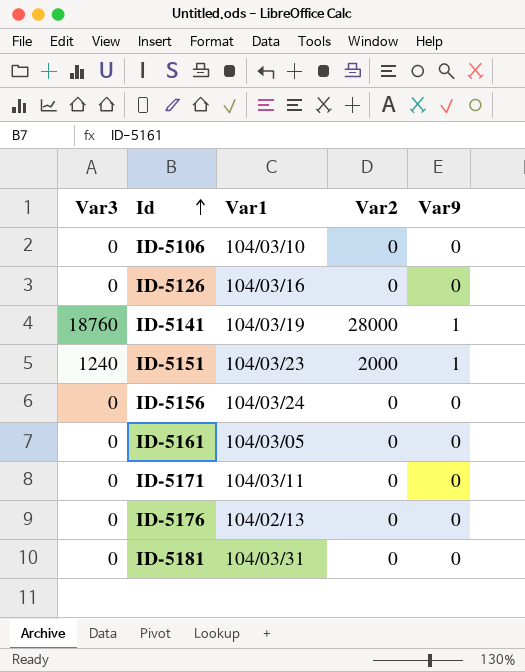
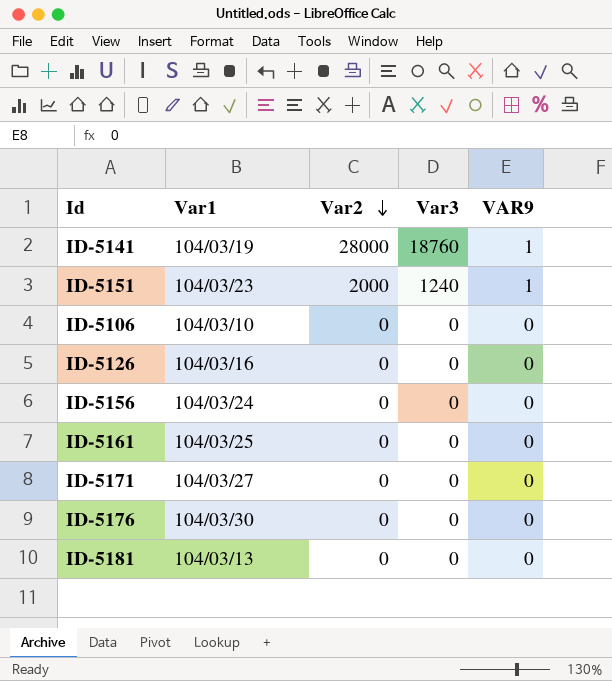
row order: Id ascending -> Var2 descending
column Var3 | position: 1 -> 4
column name: Var9 -> VAR9
ID-5161 | Var1: 104/03/05 -> 104/03/25
ID-5171 | Var1: 104/03/11 -> 104/03/27
ID-5176 | Var1: 104/02/13 -> 104/03/30
ID-5181 | Var1: 104/03/31 -> 104/03/13

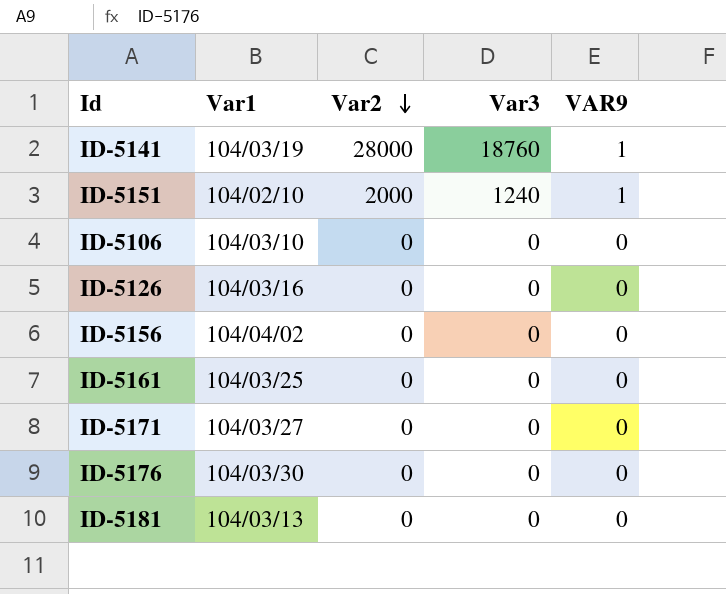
ID-5151 | Var1: 104/03/23 -> 104/02/10
ID-5156 | Var1: 104/03/24 -> 104/04/02

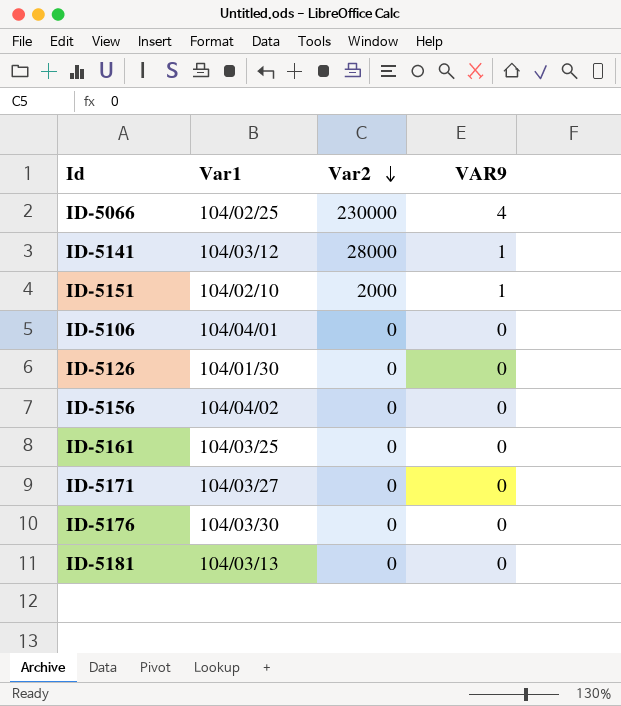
column Var3 | position: 4 -> none
row ID-5066: none -> 104/02/25 | 230000 | 4
ID-5141 | Var1: 104/03/19 -> 104/03/12
ID-5106 | Var1: 104/03/10 -> 104/04/01
ID-5126 | Var1: 104/03/16 -> 104/01/30

